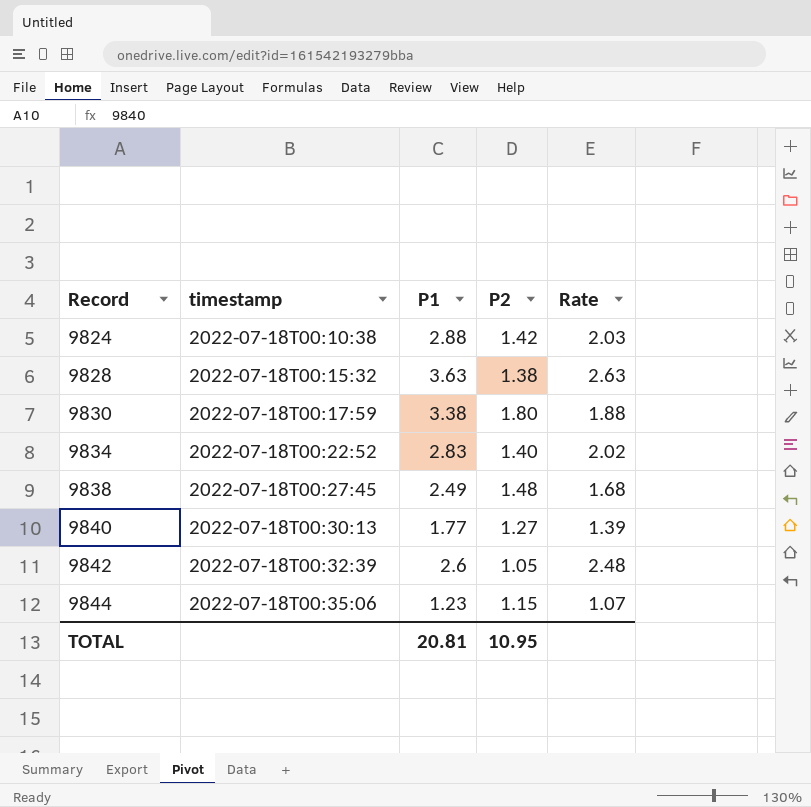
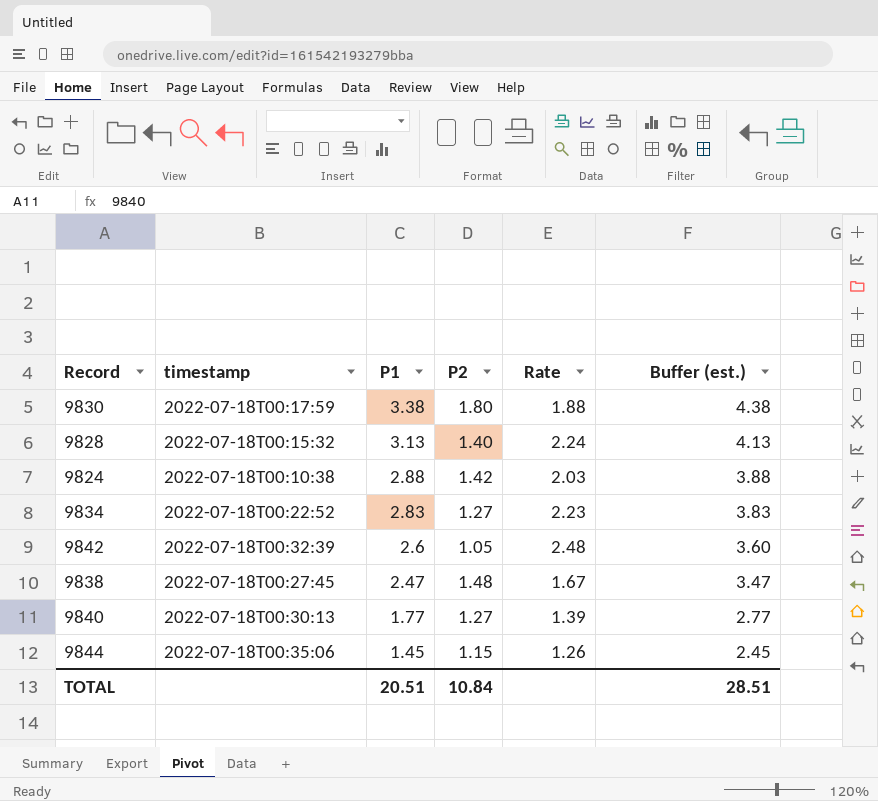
row order: Record ascending -> P1 descending
column Buffer (est.) | formula: none -> [P1] + 1
9828 | P1: 3.63 -> 3.13
9828 | P2: 1.38 -> 1.40
9828 | Rate: 2.63 -> 2.24
9834 | P2: 1.40 -> 1.27
9834 | Rate: 2.02 -> 2.23
9838 | P1: 2.49 -> 2.47
9838 | Rate: 1.68 -> 1.67
9844 | P1: 1.23 -> 1.45
9844 | Rate: 1.07 -> 1.26
TOTAL | P1: 20.81 -> 20.51
TOTAL | P2: 10.95 -> 10.84

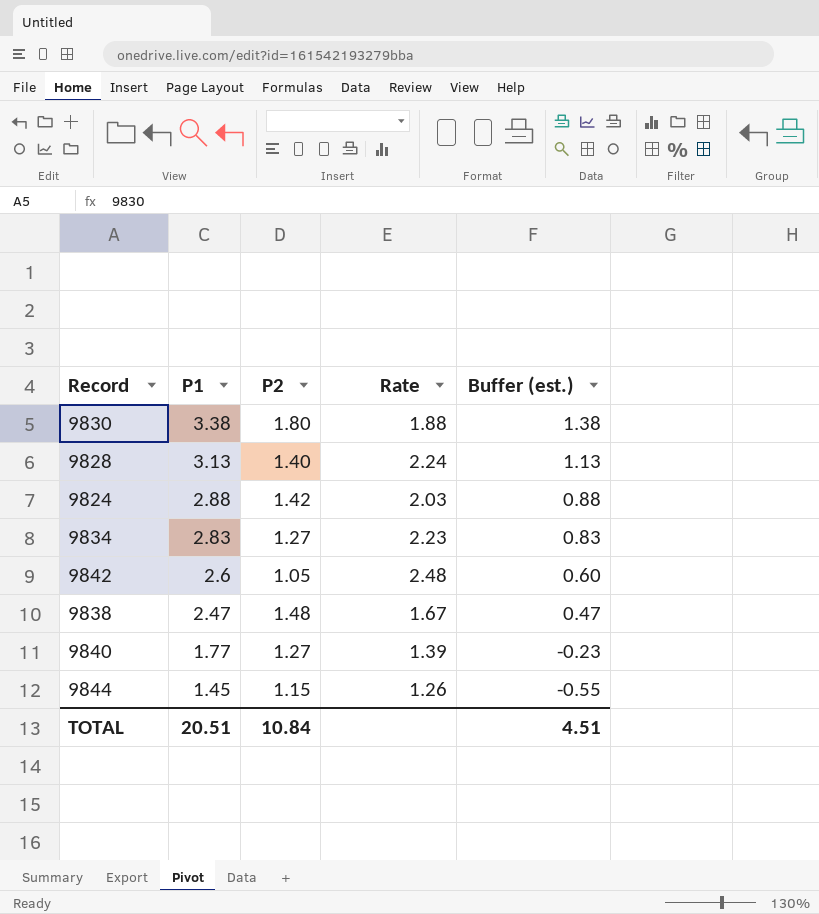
column timestamp | position: 2 -> none
column Buffer (est.) | formula: [P1] + 1 -> [P1] - 2
TOTAL | Buffer (est.): 28.51 -> 4.51

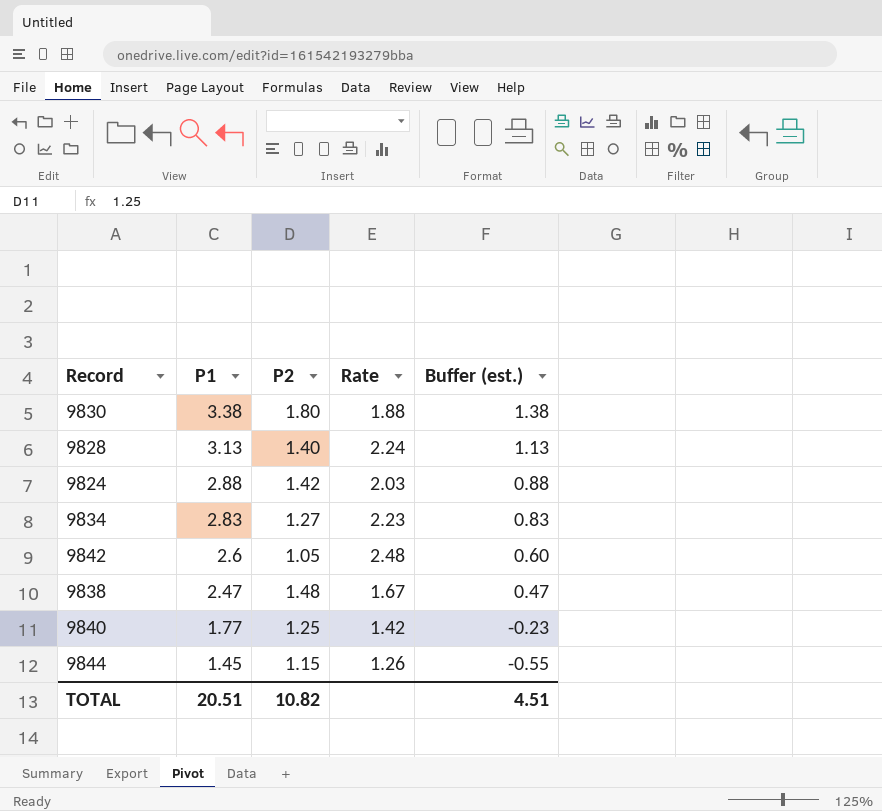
9840 | P2: 1.27 -> 1.25
9840 | Rate: 1.39 -> 1.42
TOTAL | P2: 10.84 -> 10.82

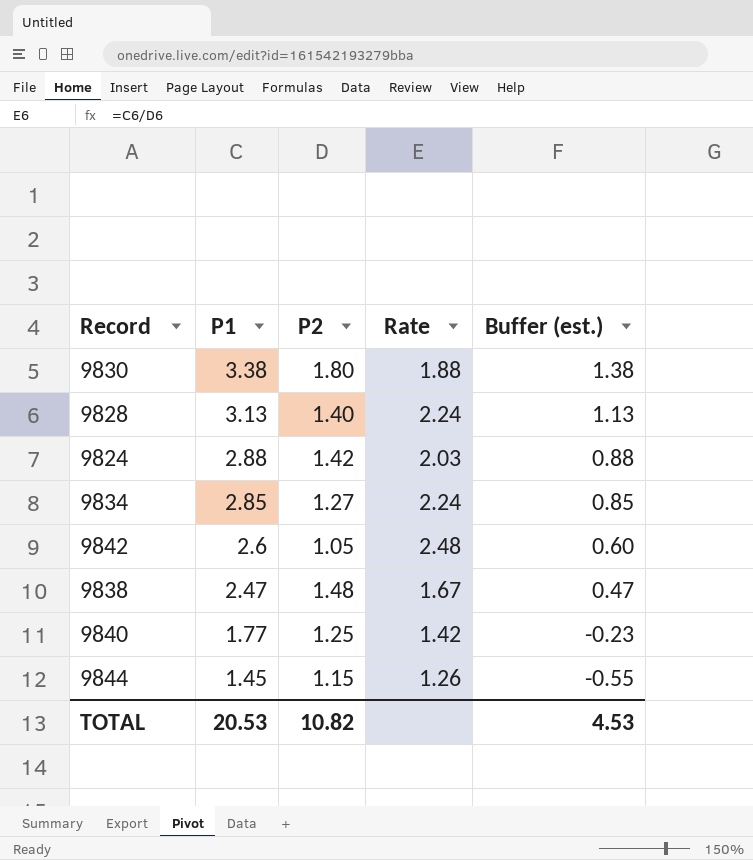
9834 | P1: 2.83 -> 2.85
9834 | Rate: 2.23 -> 2.24
9834 | Buffer (est.): 0.83 -> 0.85
TOTAL | P1: 20.51 -> 20.53
TOTAL | Buffer (est.): 4.51 -> 4.53

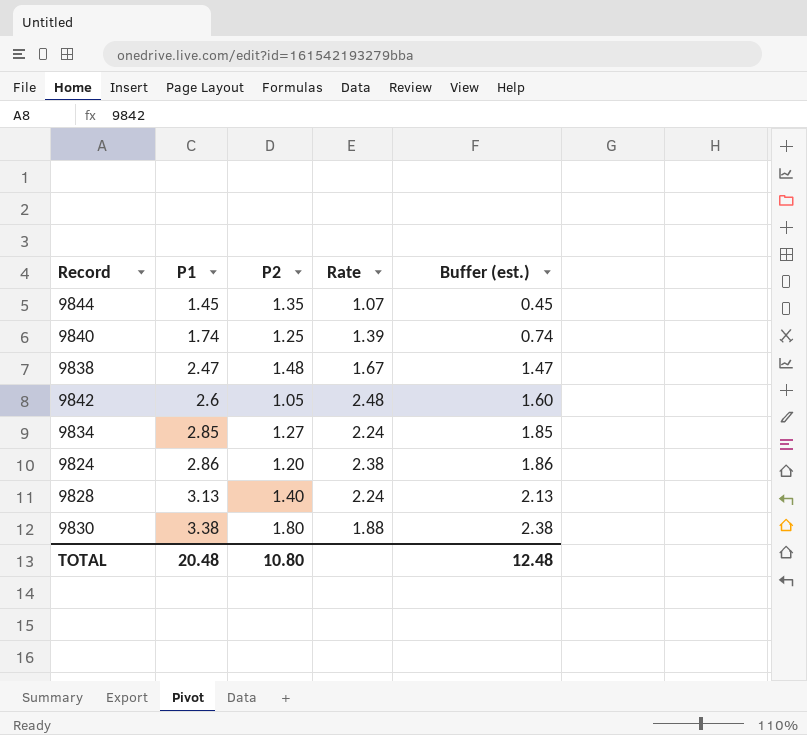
row order: P1 descending -> P1 ascending
column Buffer (est.) | formula: [P1] - 2 -> [P1] - 1
9844 | P2: 1.15 -> 1.35
9844 | Rate: 1.26 -> 1.07
9840 | P1: 1.77 -> 1.74
9840 | Rate: 1.42 -> 1.39
9824 | P1: 2.88 -> 2.86
9824 | P2: 1.42 -> 1.20
9824 | Rate: 2.03 -> 2.38
TOTAL | P1: 20.53 -> 20.48
TOTAL | P2: 10.82 -> 10.80
TOTAL | Buffer (est.): 4.53 -> 12.48

